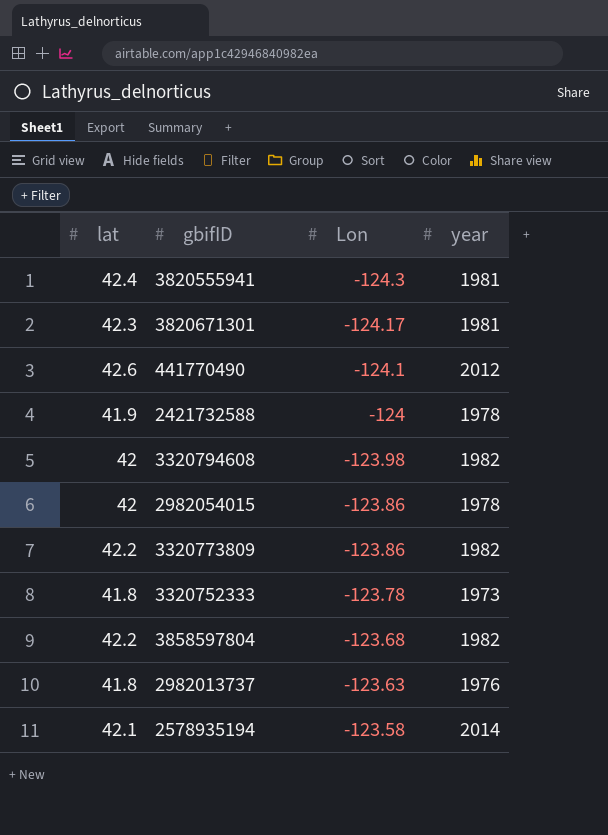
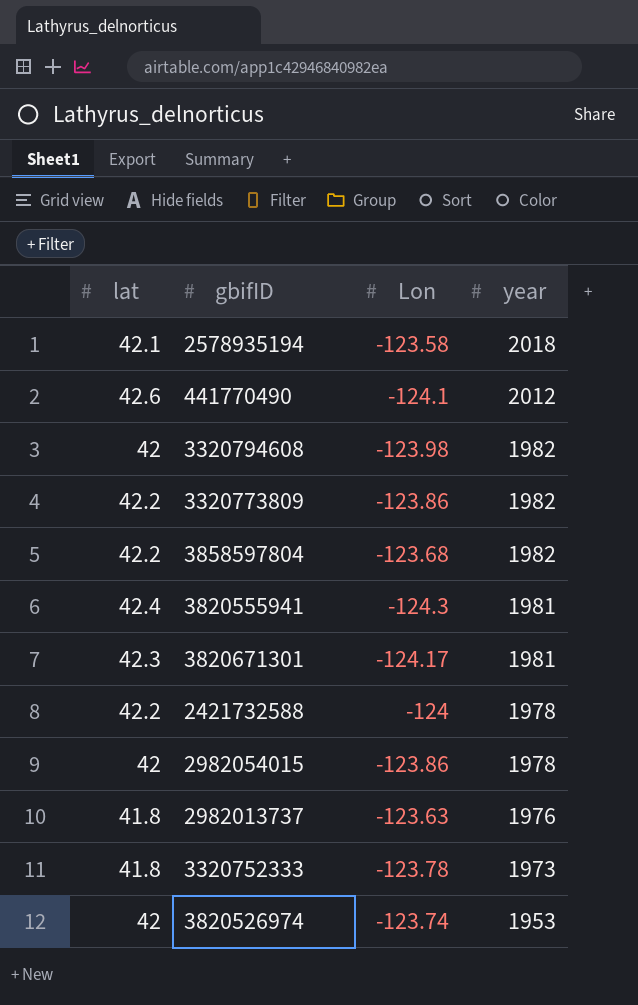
row order: Lon ascending -> year descending
2578935194 | year: 2014 -> 2018
2421732588 | lat: 41.9 -> 42.2
row 3820526974: none -> 42 | -123.74 | 1953

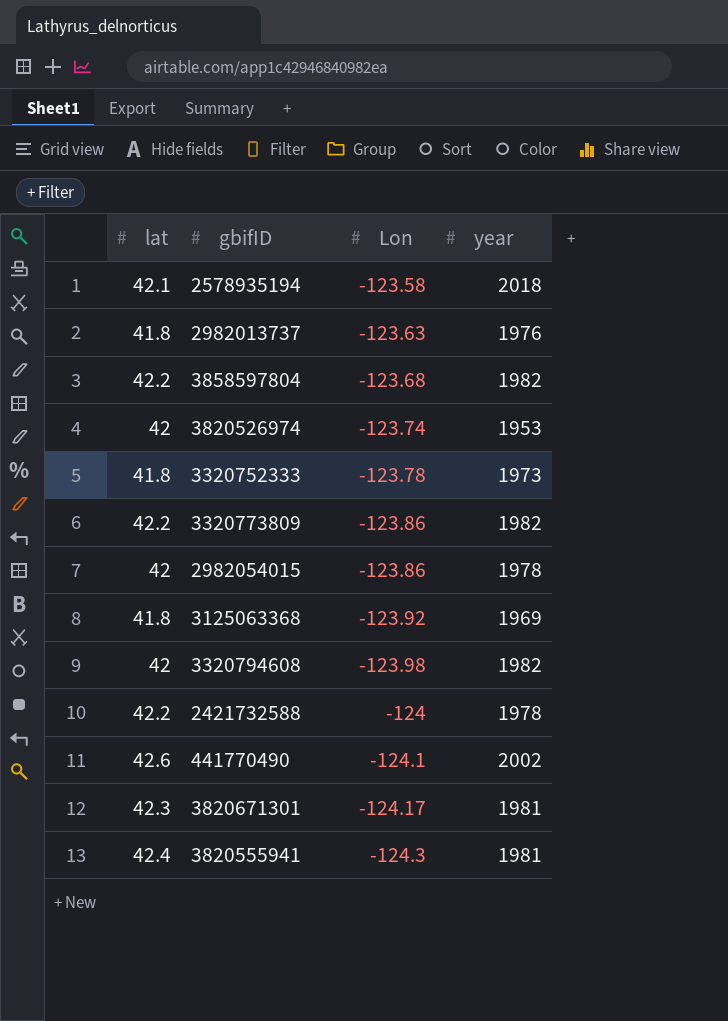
row order: year descending -> Lon descending
row 3125063368: none -> 41.8 | -123.92 | 1969
441770490 | year: 2012 -> 2002

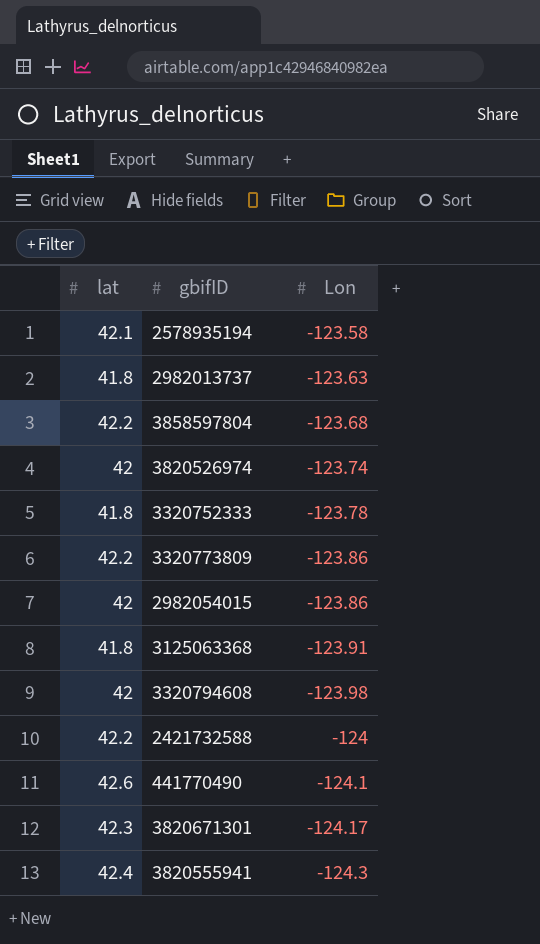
column year | position: 4 -> none
3125063368 | Lon: -123.92 -> -123.91

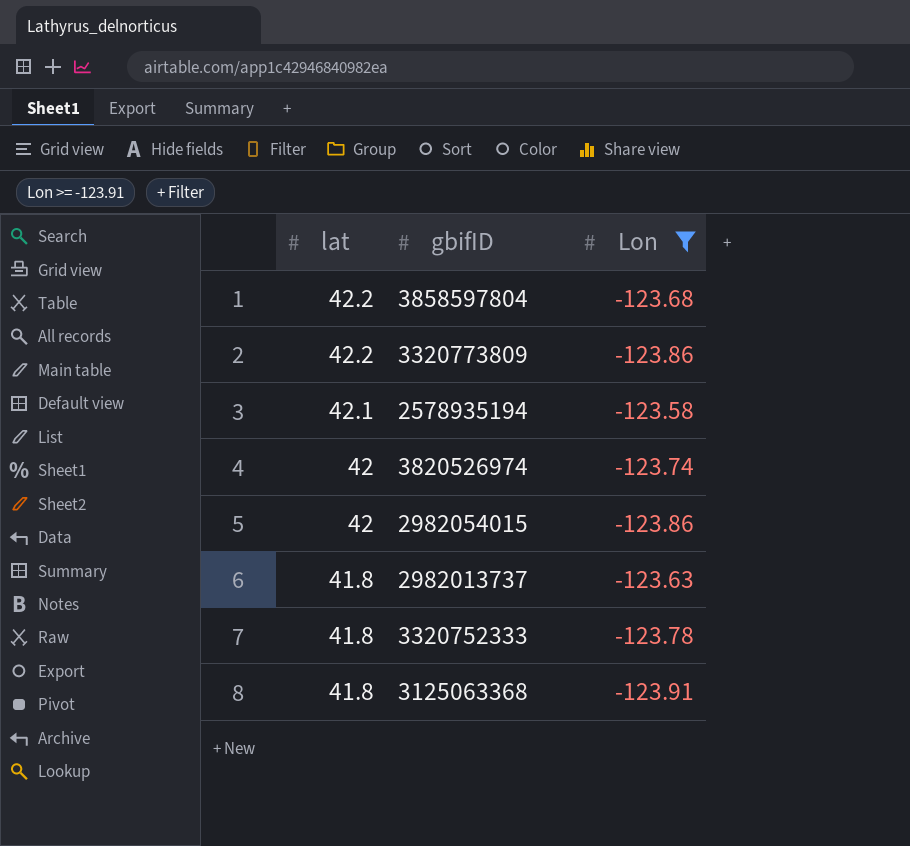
filter: none -> Lon >= -123.91
row order: Lon descending -> lat descending

